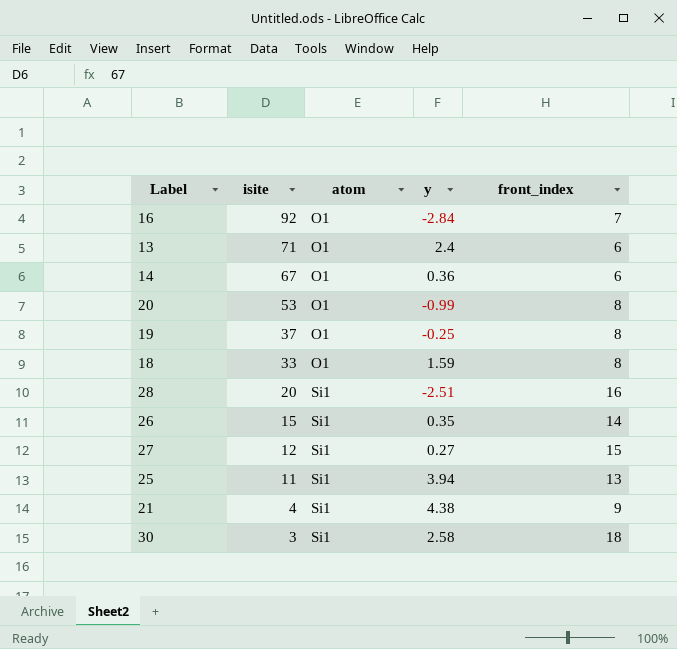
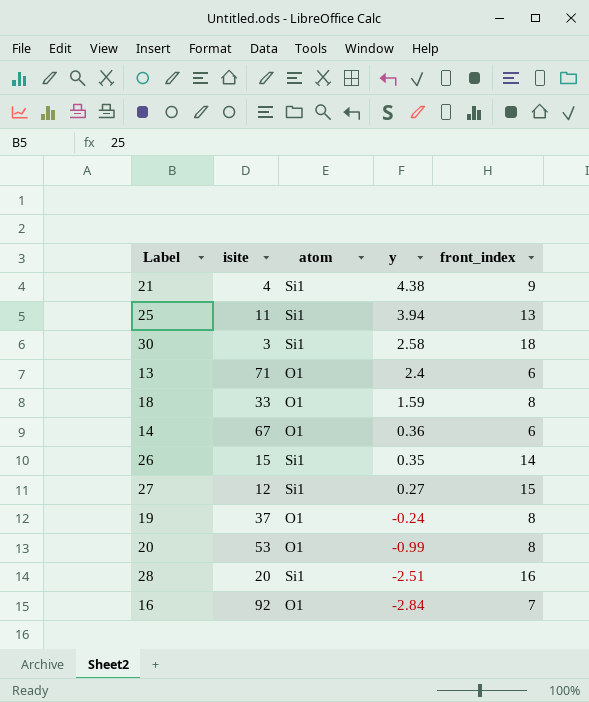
row order: isite descending -> y descending
19 | y: -0.25 -> -0.24

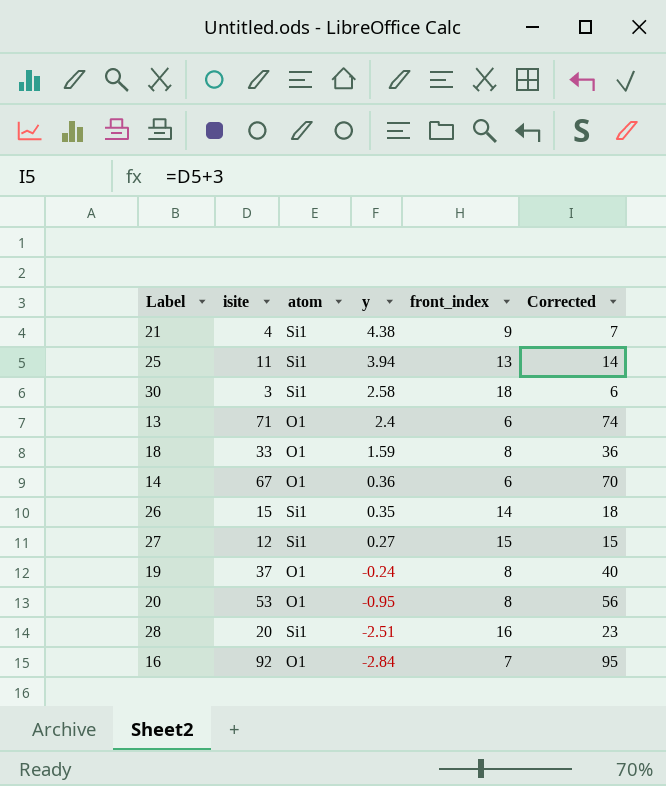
column Corrected | formula: none -> [isite] + 3
20 | y: -0.99 -> -0.95

